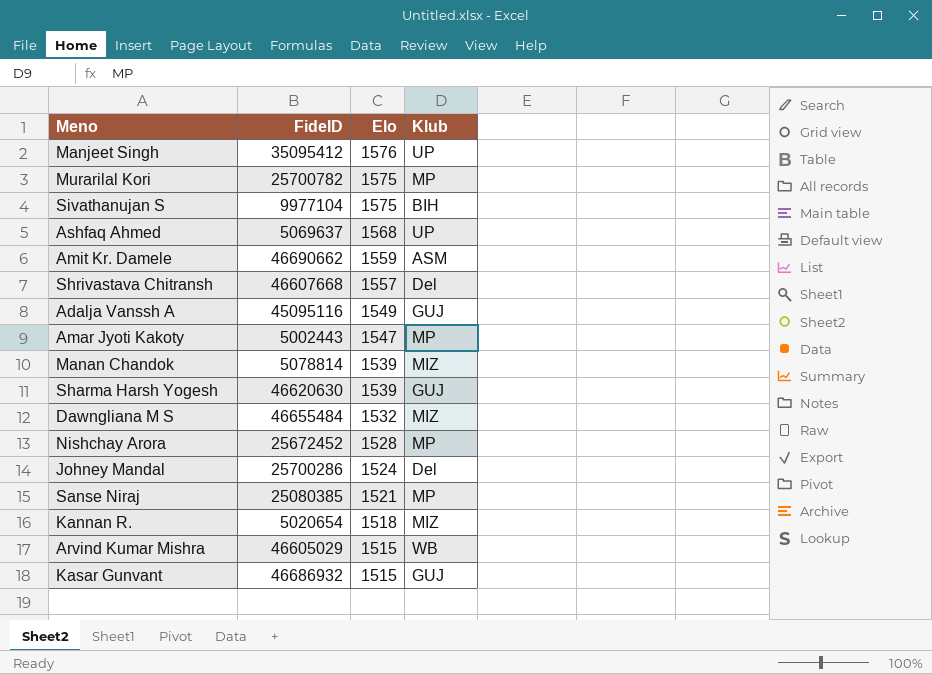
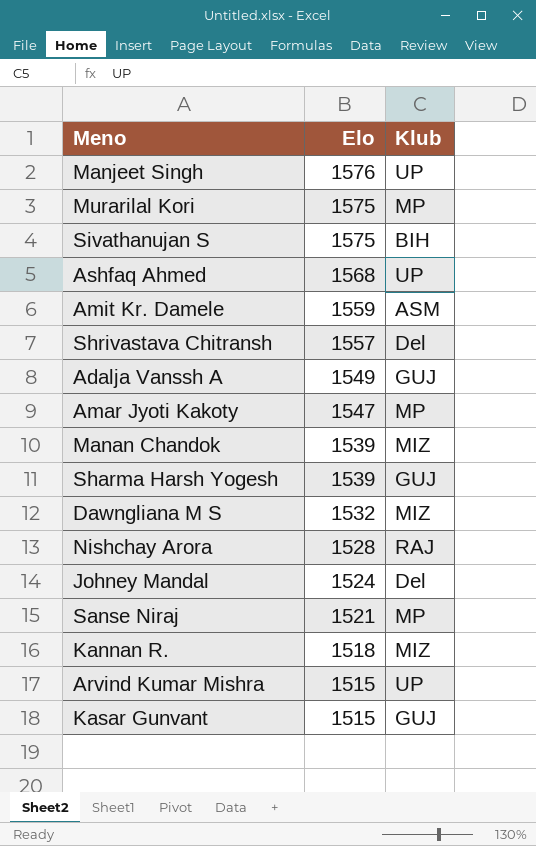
column FideID | position: 2 -> none
Nishchay Arora | Klub: MP -> RAJ
Arvind Kumar Mishra | Klub: WB -> UP

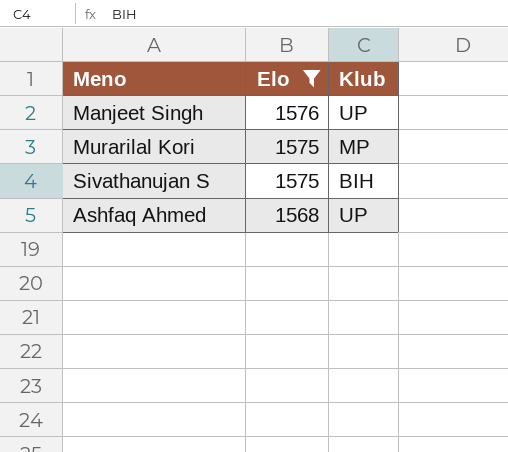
filter: none -> Elo >= 1568

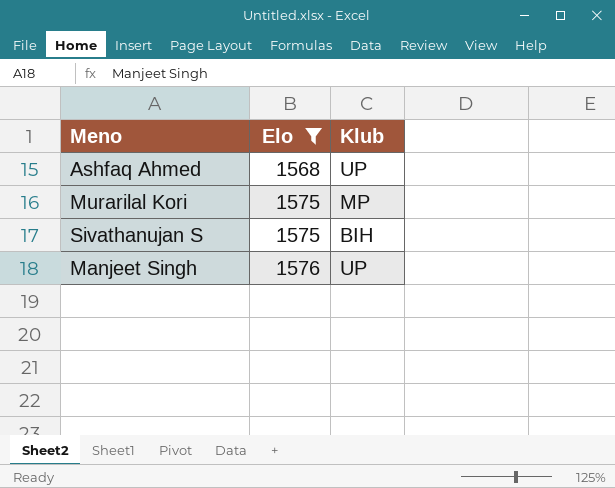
row order: Elo descending -> Elo ascending

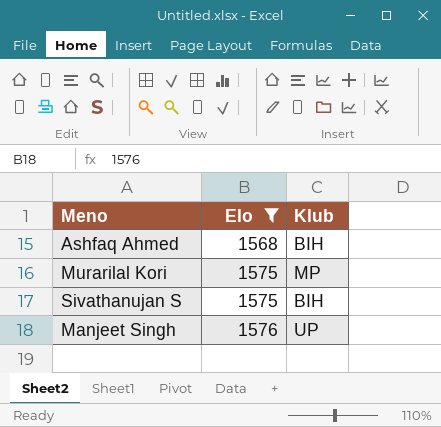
Ashfaq Ahmed | Klub: UP -> BIH

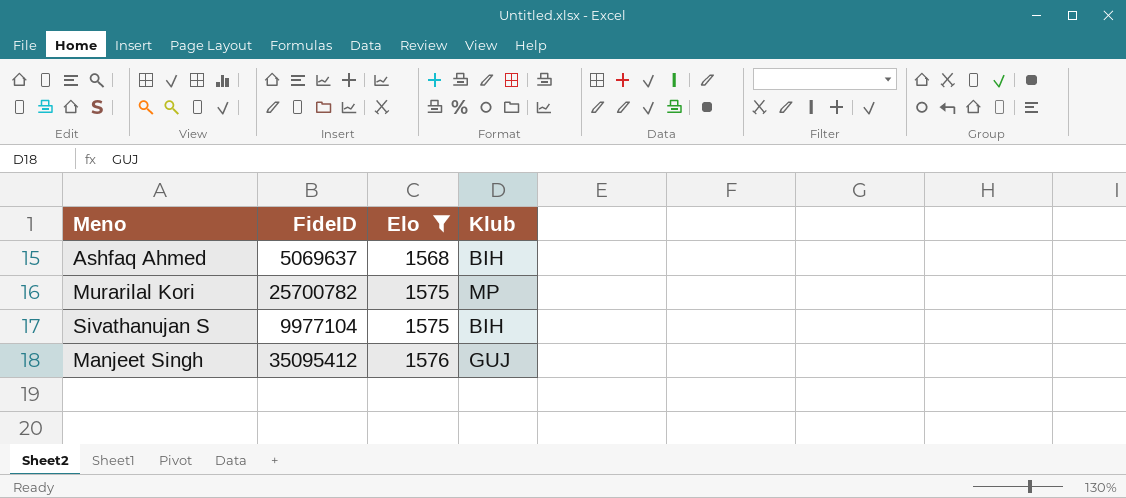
column FideID | position: none -> 2
Manjeet Singh | Klub: UP -> GUJ

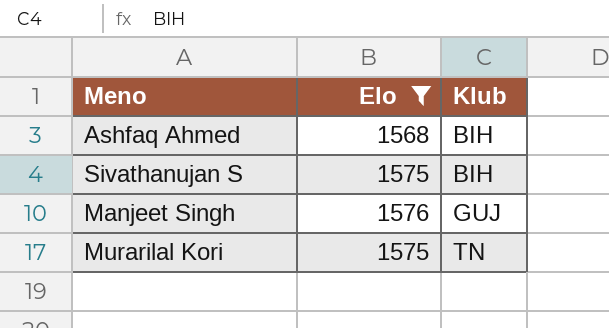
row order: Elo ascending -> Klub ascending
column FideID | position: 2 -> none
Murarilal Kori | Klub: MP -> TN

